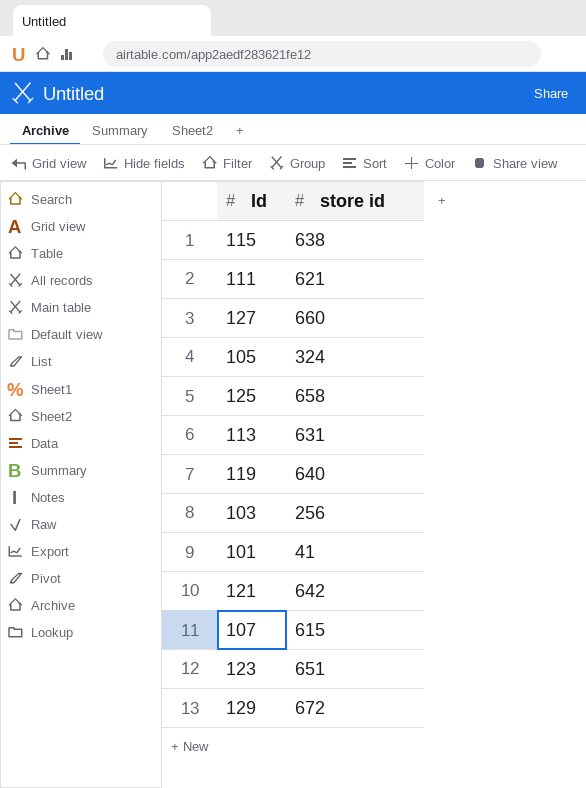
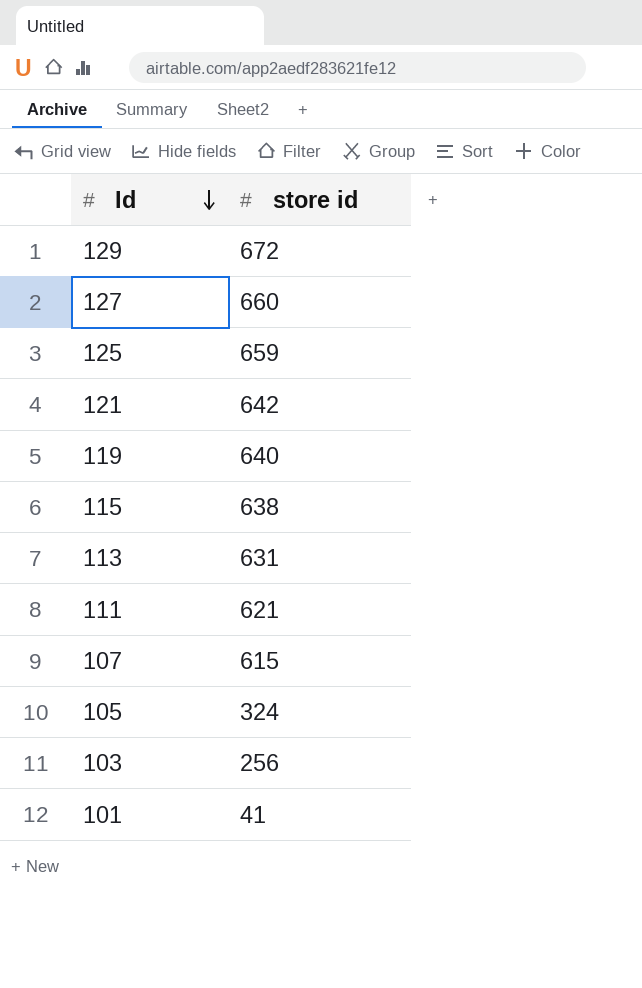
row order: none -> Id descending
row 123: 651 -> none
125 | store id: 658 -> 659

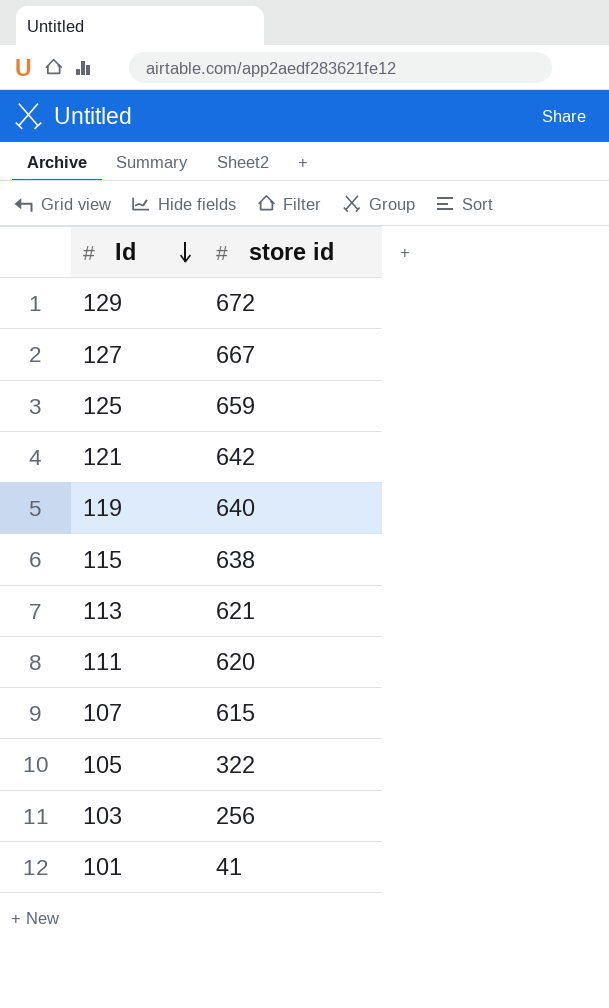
127 | store id: 660 -> 667
113 | store id: 631 -> 621
111 | store id: 621 -> 620
105 | store id: 324 -> 322

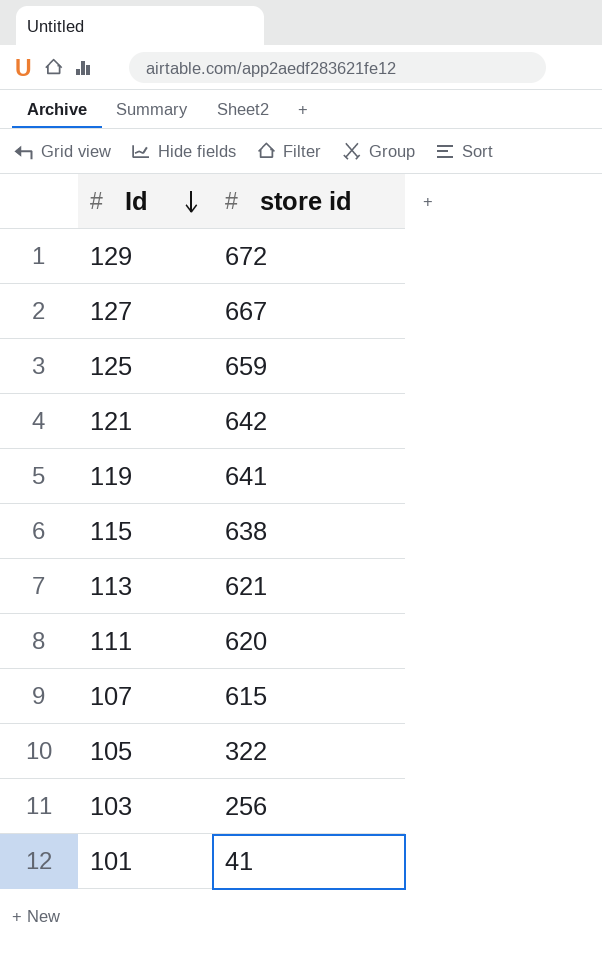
119 | store id: 640 -> 641

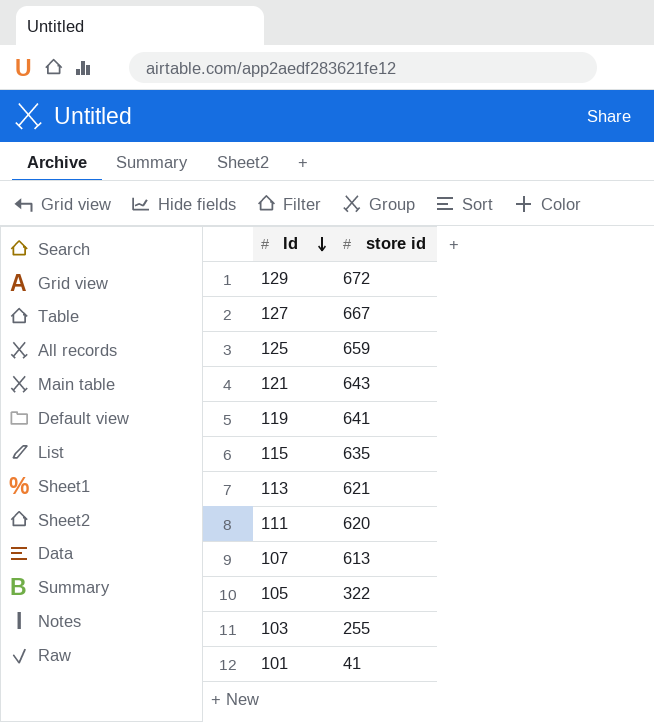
121 | store id: 642 -> 643
115 | store id: 638 -> 635
107 | store id: 615 -> 613
103 | store id: 256 -> 255

